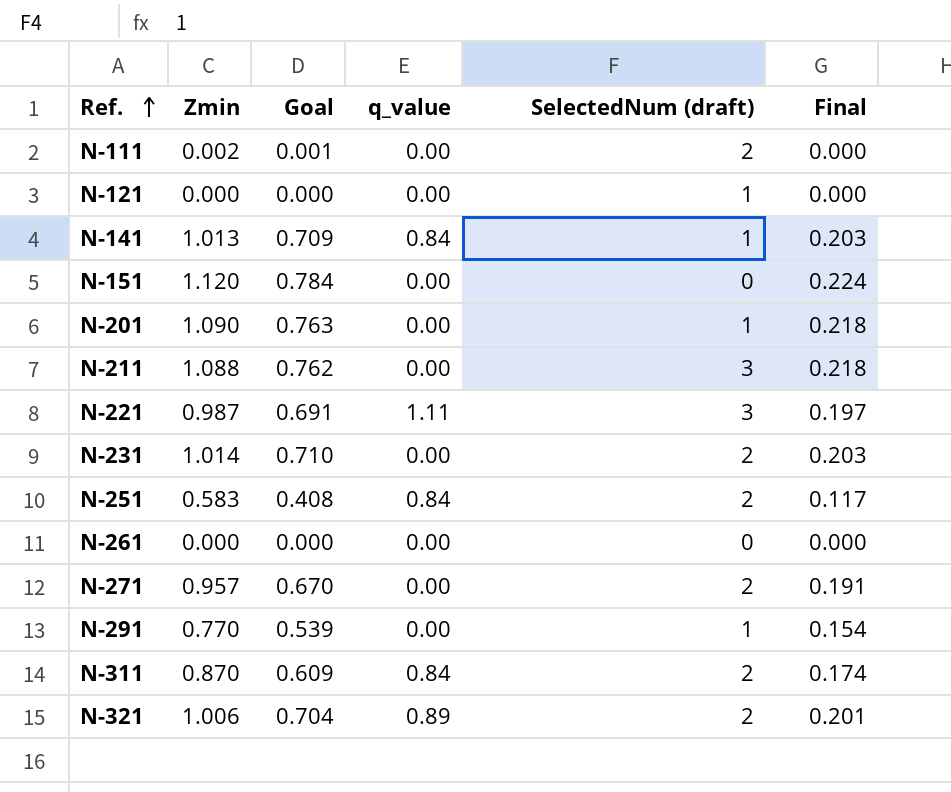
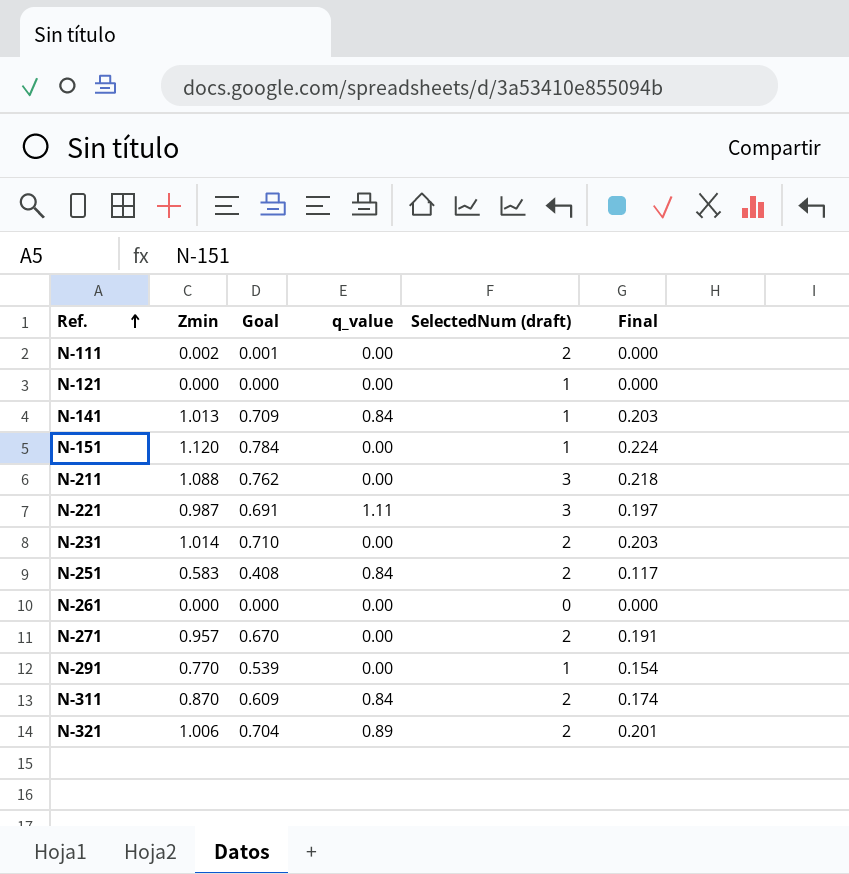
row N-201: 1.090 | 0.763 | 0.00 | 1 | 0.218 -> none
N-151 | SelectedNum (draft): 0 -> 1

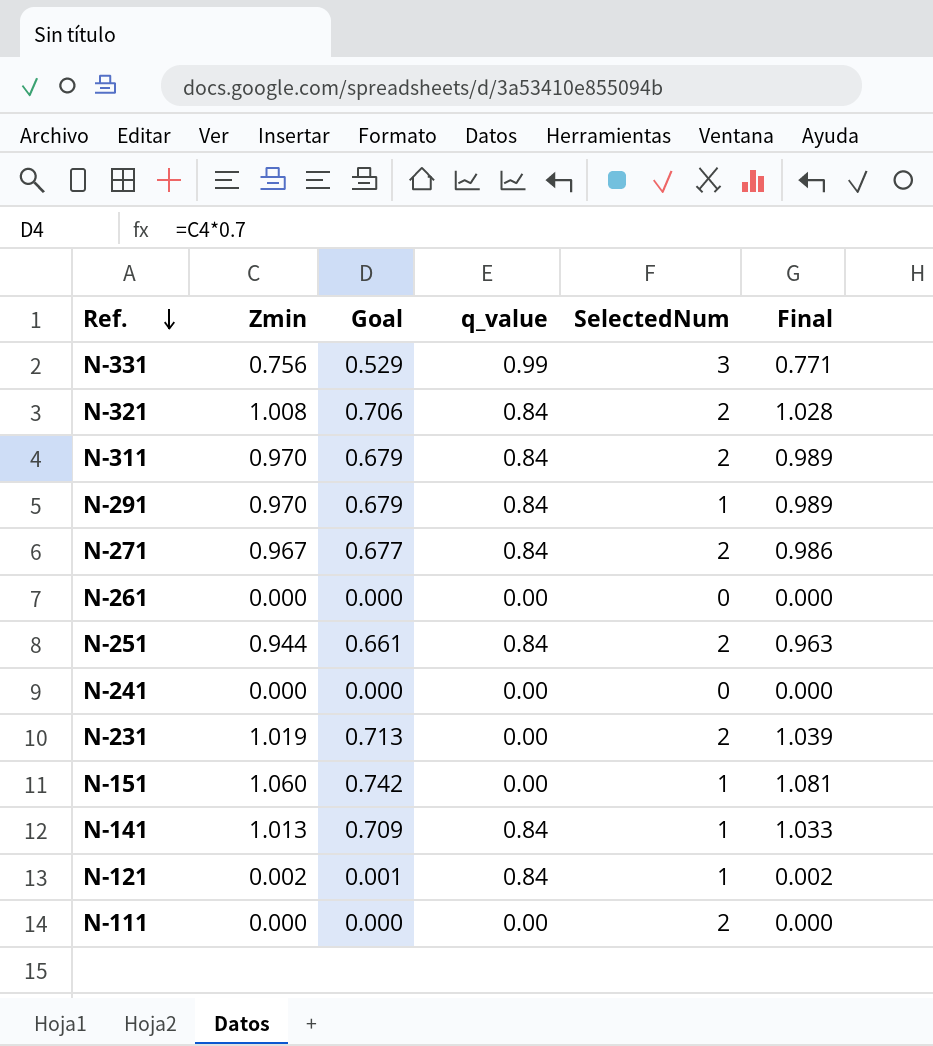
row order: Ref. ascending -> Ref. descending
column name: SelectedNum (draft) -> SelectedNum
column Final | formula: [Zmin] * 0.2 -> [Zmin] * 1.02
row N-211: 1.088 | 0.762 | 0.00 | 3 | 0.218 -> none
row N-221: 0.987 | 0.691 | 1.11 | 3 | 0.197 -> none
row N-331: none -> 0.756 | 0.529 | 0.99 | 3 | 0.771
N-321 | Zmin: 1.006 -> 1.008
N-321 | Goal: 0.704 -> 0.706
N-321 | q_value: 0.89 -> 0.84
N-311 | Zmin: 0.870 -> 0.970
N-311 | Goal: 0.609 -> 0.679
N-291 | Zmin: 0.770 -> 0.970
N-291 | Goal: 0.539 -> 0.679
N-291 | q_value: 0.00 -> 0.84
N-271 | Zmin: 0.957 -> 0.967
N-271 | Goal: 0.670 -> 0.677
N-271 | q_value: 0.00 -> 0.84
N-251 | Zmin: 0.583 -> 0.944
N-251 | Goal: 0.408 -> 0.661
row N-241: none -> 0.000 | 0.000 | 0.00 | 0 | 0.000
N-231 | Zmin: 1.014 -> 1.019
N-231 | Goal: 0.710 -> 0.713
N-151 | Zmin: 1.120 -> 1.060
N-151 | Goal: 0.784 -> 0.742
N-121 | Zmin: 0.000 -> 0.002
N-121 | Goal: 0.000 -> 0.001
N-121 | q_value: 0.00 -> 0.84
N-111 | Zmin: 0.002 -> 0.000
N-111 | Goal: 0.001 -> 0.000

